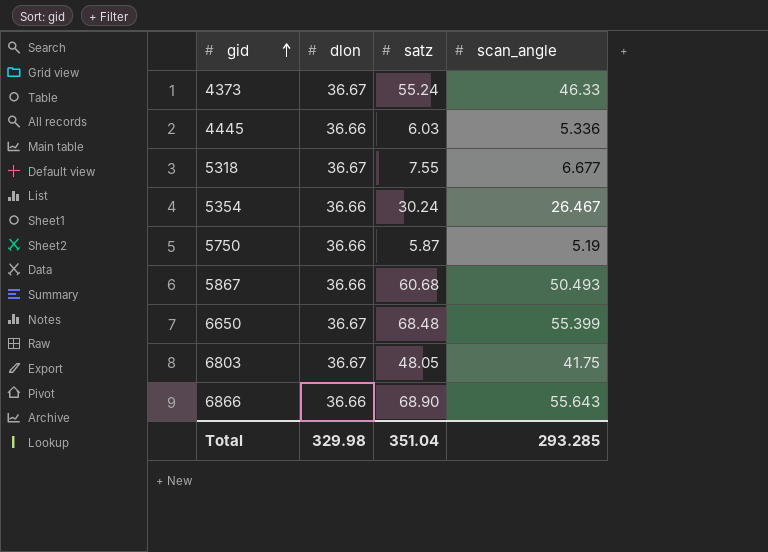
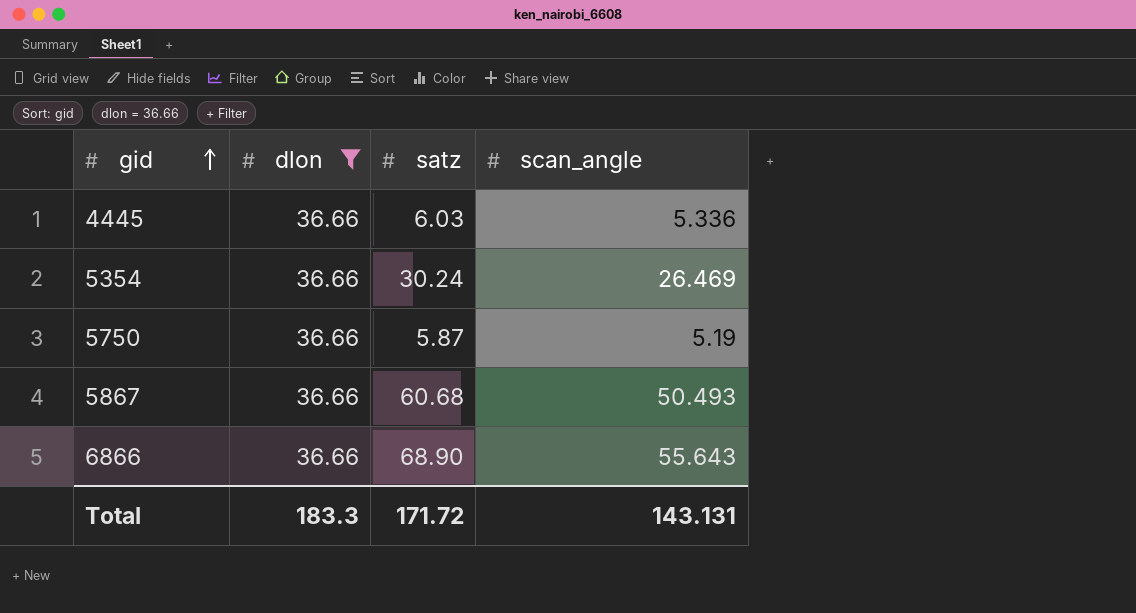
filter: none -> dlon = 36.66
5354 | scan_angle: 26.467 -> 26.469
Total | dlon: 329.98 -> 183.3
Total | satz: 351.04 -> 171.72
Total | scan_angle: 293.285 -> 143.131

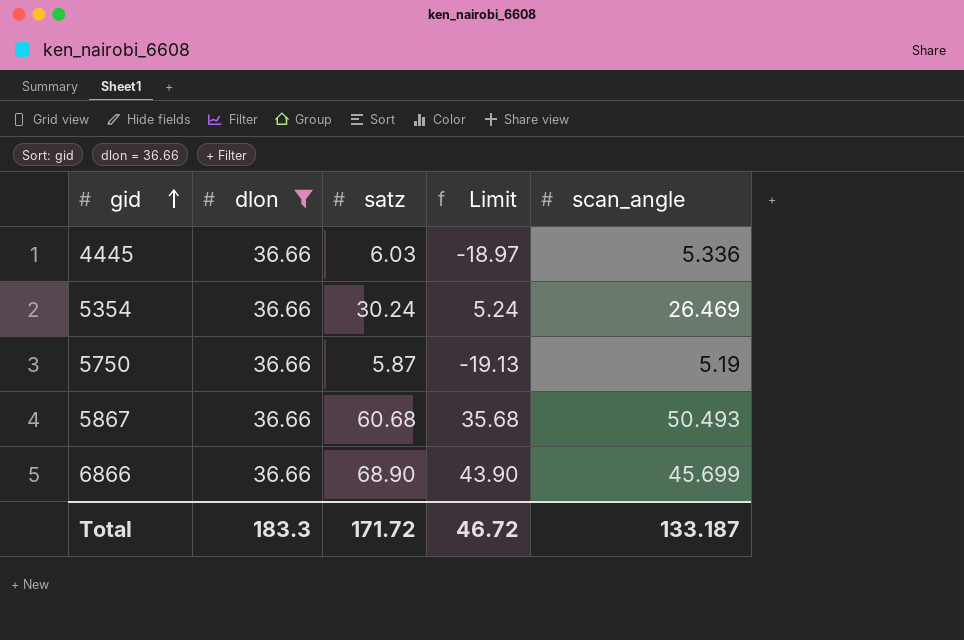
column Limit | formula: none -> [satz] - 25
6866 | scan_angle: 55.643 -> 45.699
Total | scan_angle: 143.131 -> 133.187

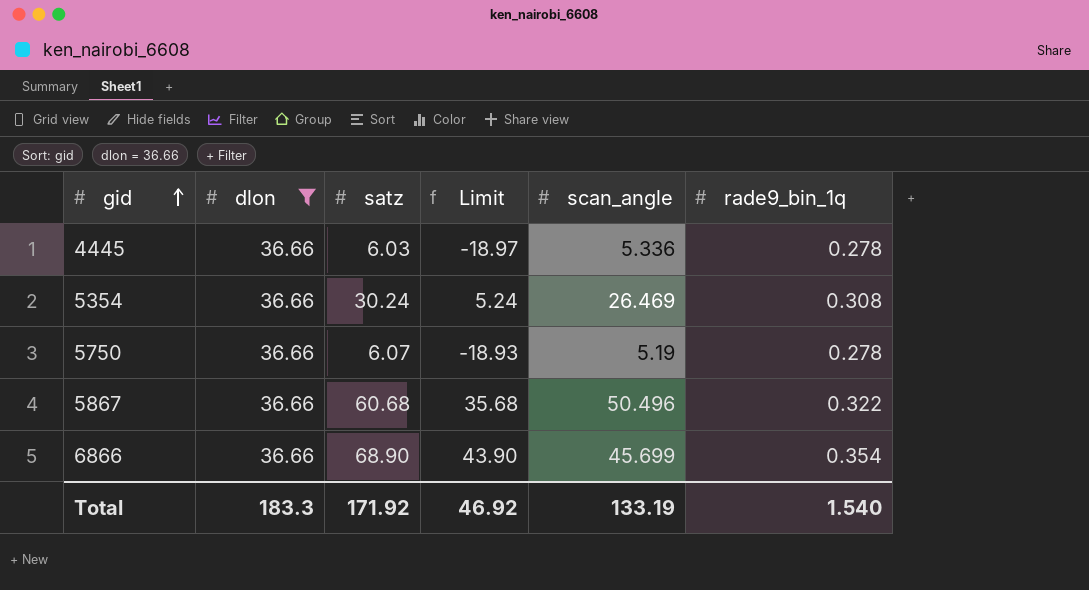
column rade9_bin_1q | position: none -> 6
5750 | satz: 5.87 -> 6.07
5750 | Limit: -19.13 -> -18.93
5867 | scan_angle: 50.493 -> 50.496
Total | satz: 171.72 -> 171.92
Total | Limit: 46.72 -> 46.92
Total | scan_angle: 133.187 -> 133.19

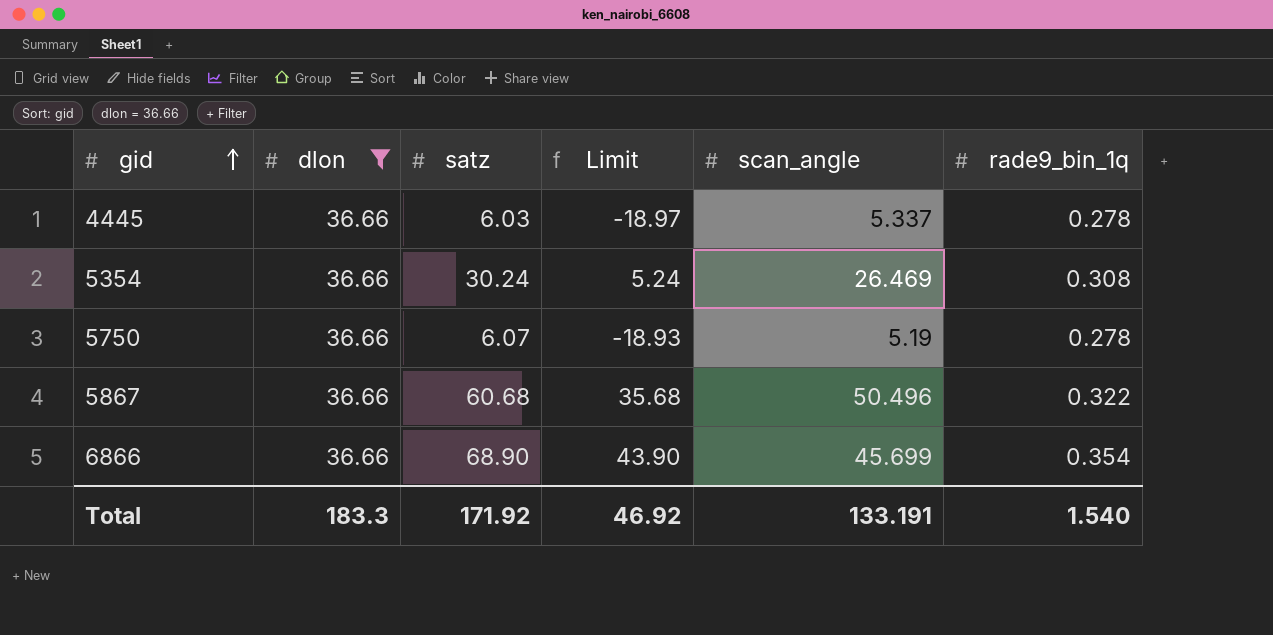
4445 | scan_angle: 5.336 -> 5.337
Total | scan_angle: 133.19 -> 133.191

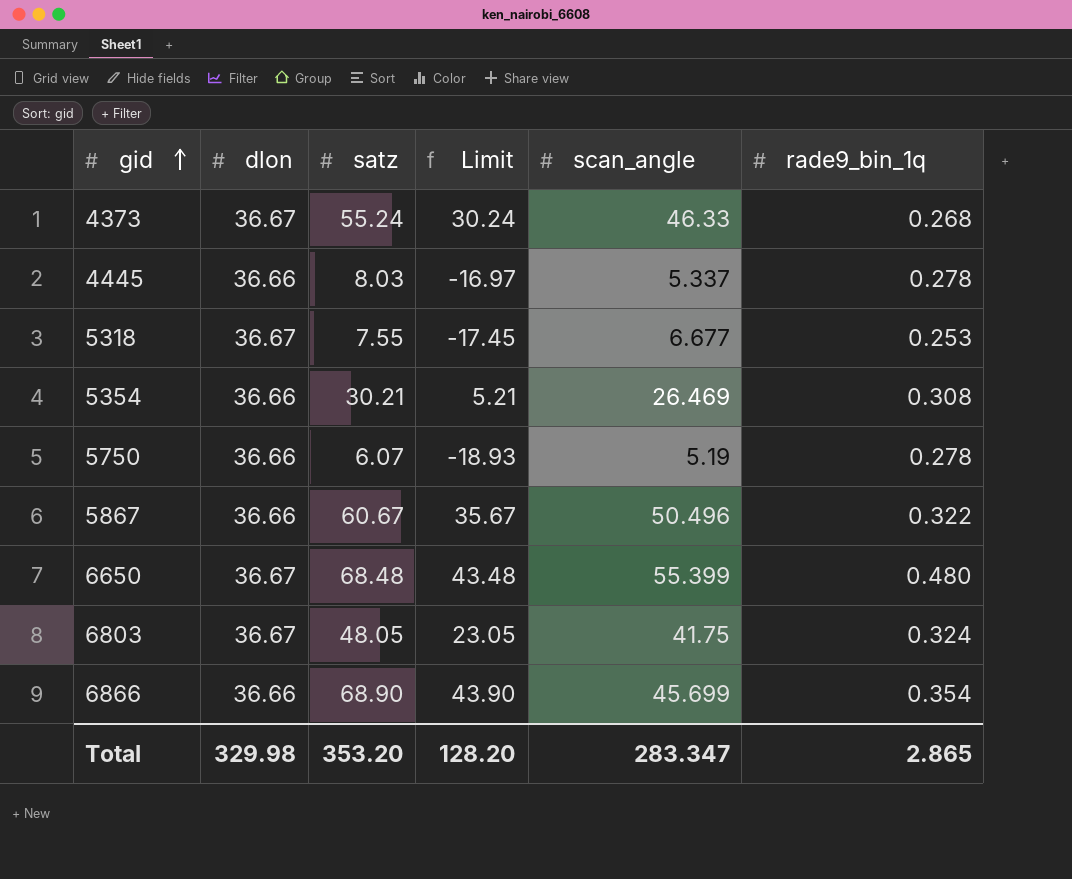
filter: dlon = 36.66 -> none
4445 | satz: 6.03 -> 8.03
4445 | Limit: -18.97 -> -16.97
5354 | satz: 30.24 -> 30.21
5354 | Limit: 5.24 -> 5.21
5867 | satz: 60.68 -> 60.67
5867 | Limit: 35.68 -> 35.67
Total | dlon: 183.3 -> 329.98
Total | satz: 171.92 -> 353.20
Total | Limit: 46.92 -> 128.20
Total | scan_angle: 133.191 -> 283.347
Total | rade9_bin_1q: 1.540 -> 2.865

